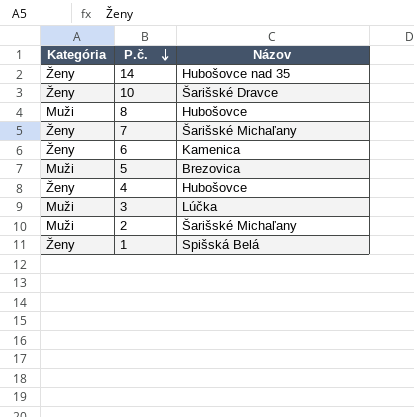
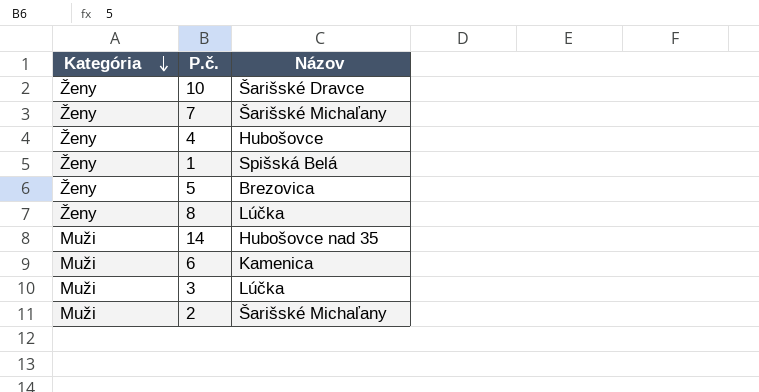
row order: P.č. descending -> Kategória descending
5 | Kategória: Muži -> Ženy
8 | Kategória: Muži -> Ženy
8 | Názov: Hubošovce -> Lúčka
14 | Kategória: Ženy -> Muži
6 | Kategória: Ženy -> Muži

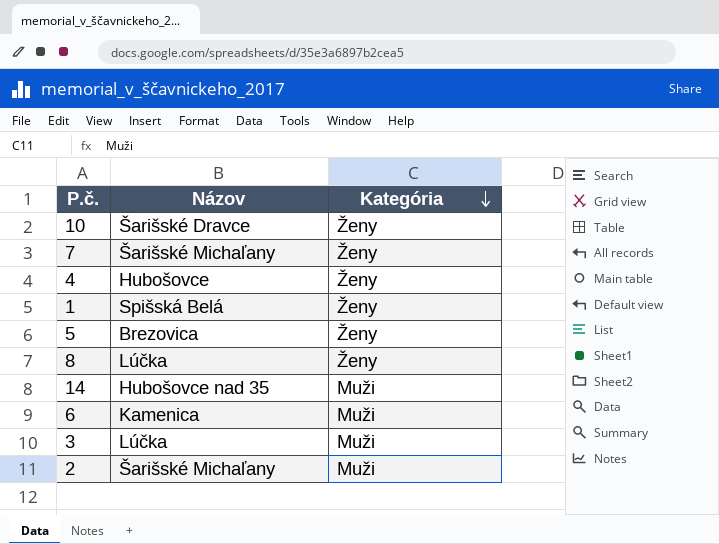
column Kategória | position: 1 -> 3

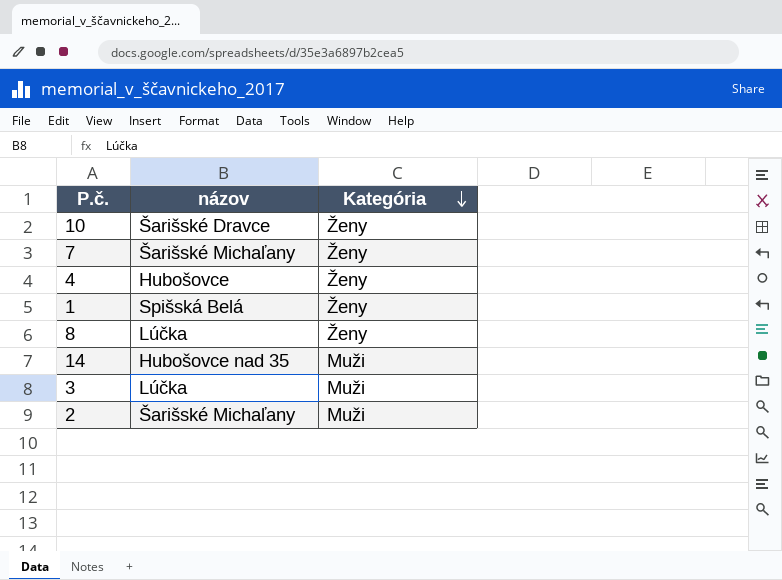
column name: Názov -> názov
row 5: Brezovica | Ženy -> none
row 6: Kamenica | Muži -> none

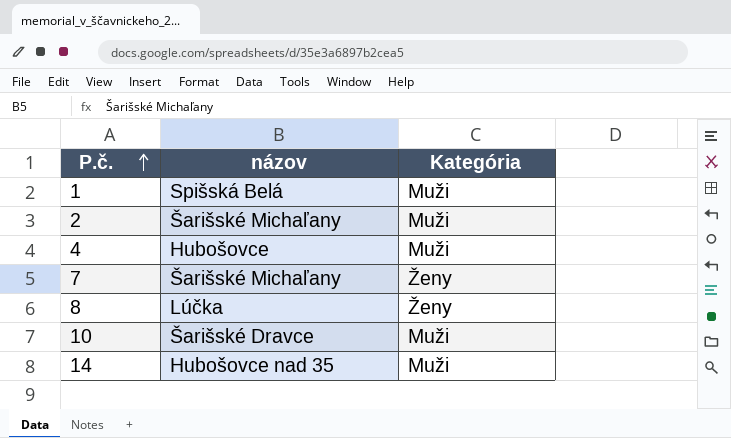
row order: Kategória descending -> P.č. ascending
row 3: Lúčka | Muži -> none
1 | Kategória: Ženy -> Muži
4 | Kategória: Ženy -> Muži
10 | Kategória: Ženy -> Muži

